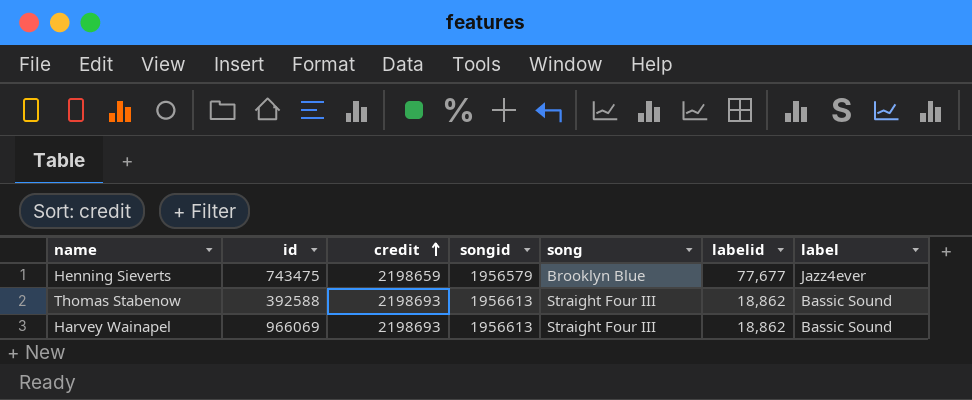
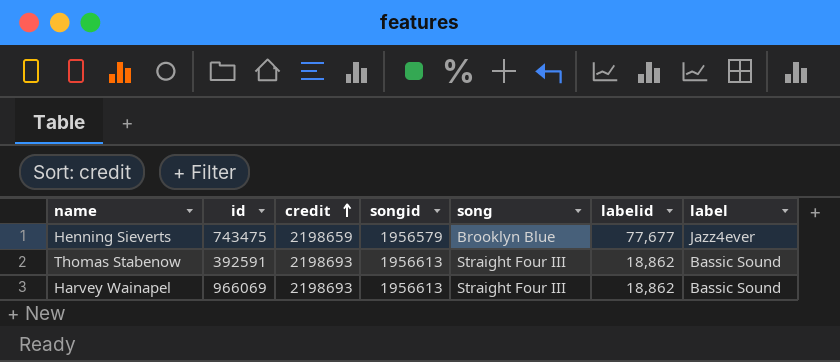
Thomas Stabenow | id: 392588 -> 392591

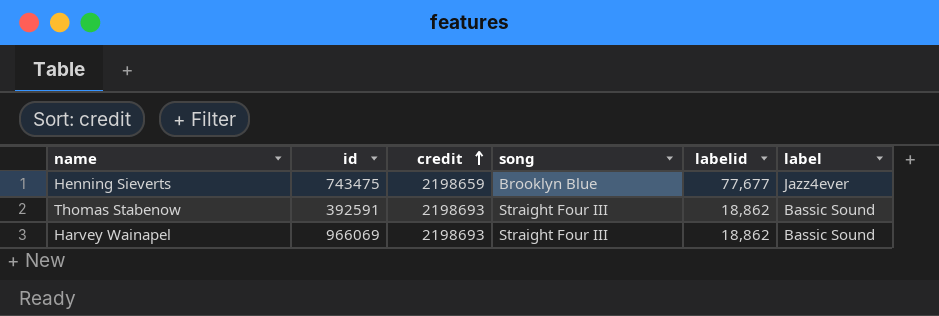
column songid | position: 4 -> none

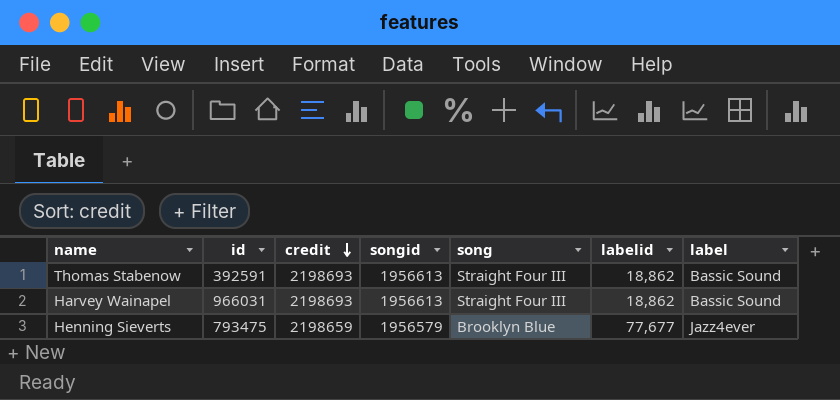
row order: credit ascending -> credit descending
column songid | position: none -> 4
Harvey Wainapel | id: 966069 -> 966031
Henning Sieverts | id: 743475 -> 793475

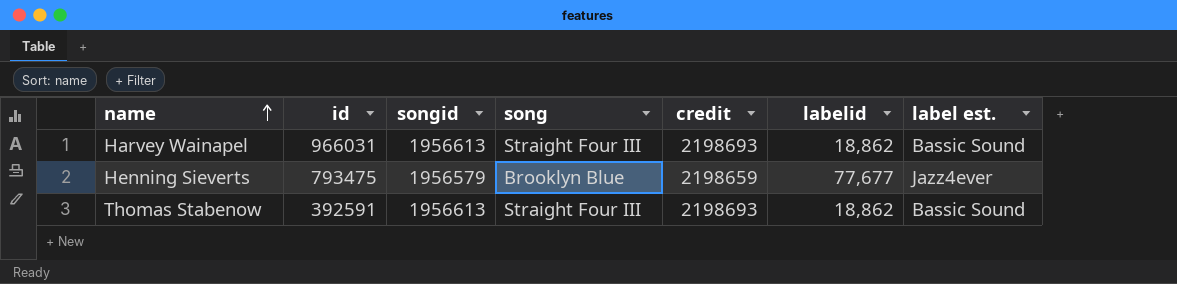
row order: credit descending -> name ascending
column credit | position: 3 -> 5
column name: label -> label est.

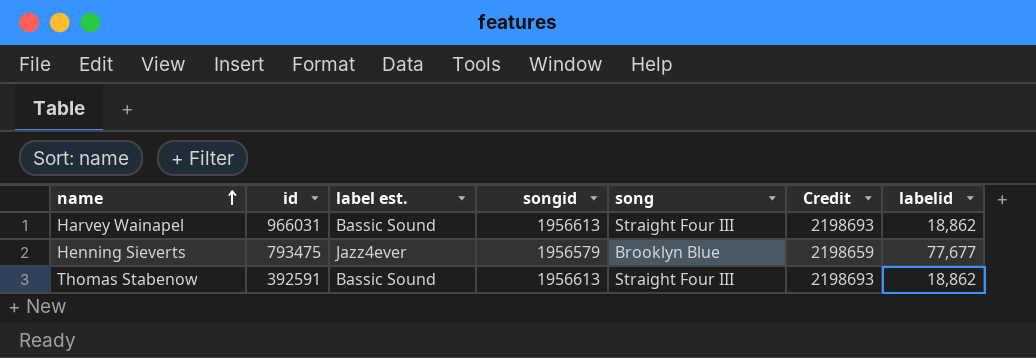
column label est. | position: 7 -> 3
column name: credit -> Credit

